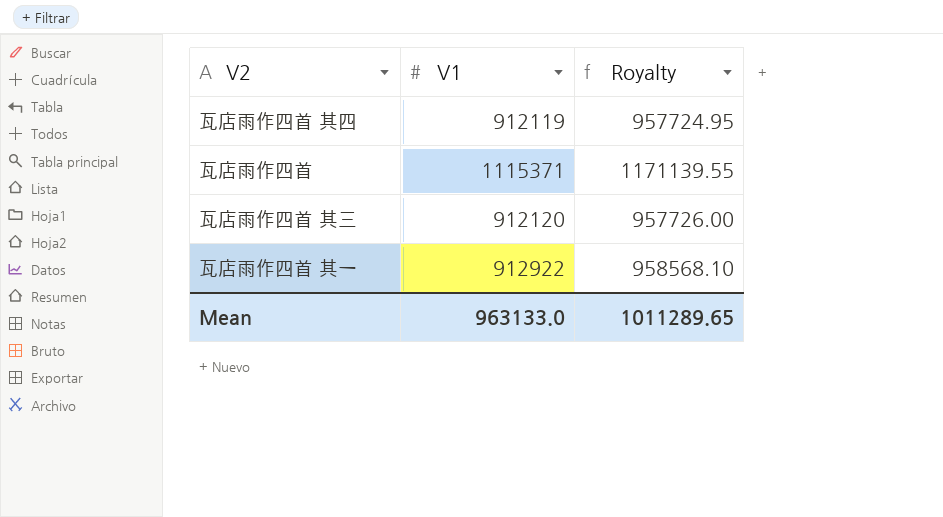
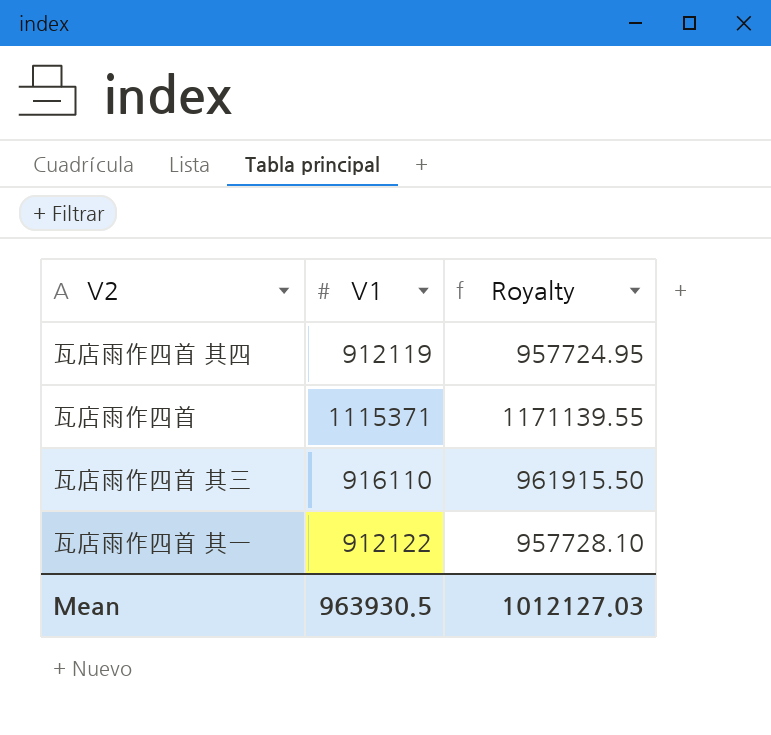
瓦店雨作四首 其三 | V1: 912120 -> 916110
瓦店雨作四首 其三 | Royalty: 957726.00 -> 961915.50
瓦店雨作四首 其一 | V1: 912922 -> 912122
瓦店雨作四首 其一 | Royalty: 958568.10 -> 957728.10
Mean | V1: 963133.0 -> 963930.5
Mean | Royalty: 1011289.65 -> 1012127.03

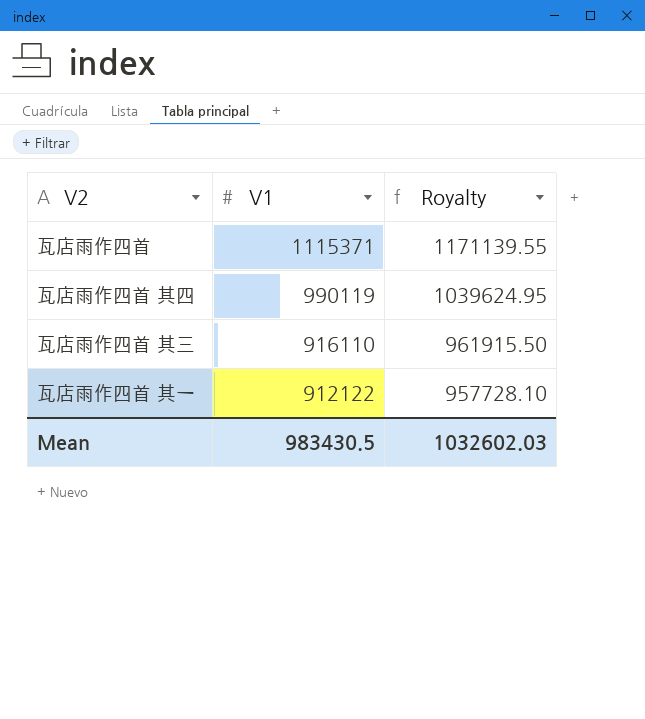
row order: none -> V1 descending
瓦店雨作四首 其四 | V1: 912119 -> 990119
瓦店雨作四首 其四 | Royalty: 957724.95 -> 1039624.95
Mean | V1: 963930.5 -> 983430.5
Mean | Royalty: 1012127.03 -> 1032602.03

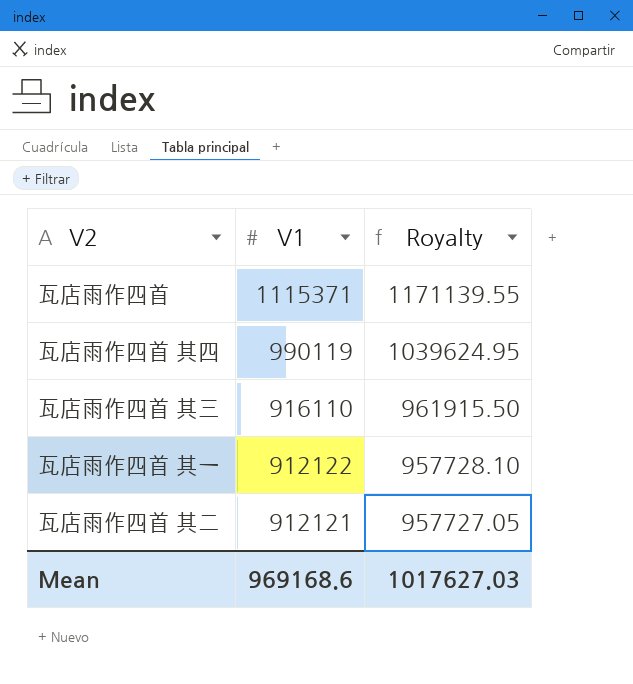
row 瓦店雨作四首 其二: none -> 912121 | 957727.05
Mean | V1: 983430.5 -> 969168.6
Mean | Royalty: 1032602.03 -> 1017627.03

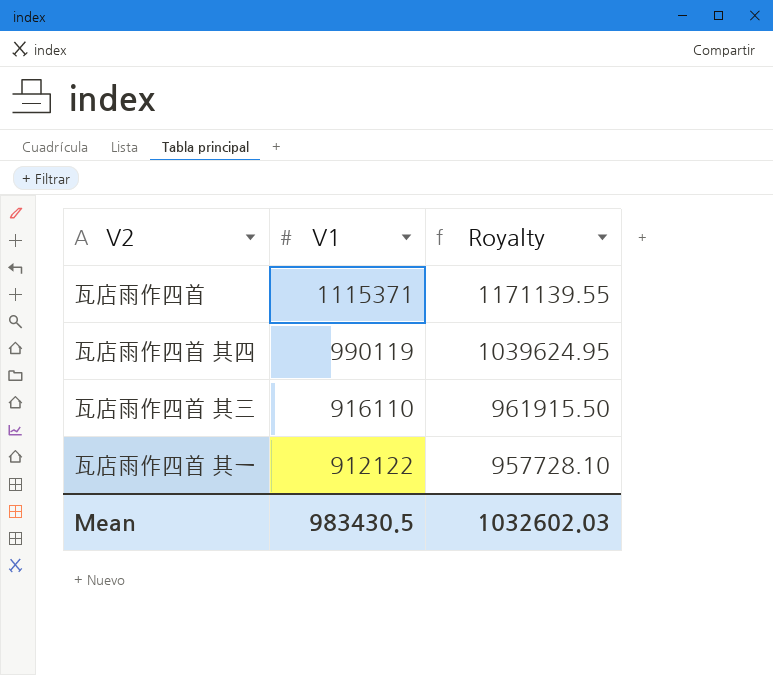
row 瓦店雨作四首 其二: 912121 | 957727.05 -> none
Mean | V1: 969168.6 -> 983430.5
Mean | Royalty: 1017627.03 -> 1032602.03

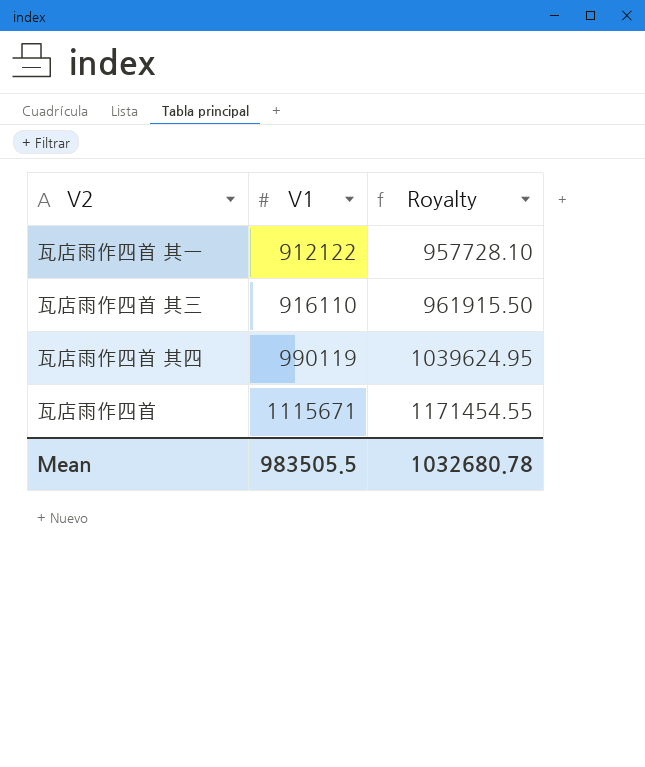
row order: V1 descending -> V1 ascending
瓦店雨作四首 | V1: 1115371 -> 1115671
瓦店雨作四首 | Royalty: 1171139.55 -> 1171454.55
Mean | V1: 983430.5 -> 983505.5
Mean | Royalty: 1032602.03 -> 1032680.78

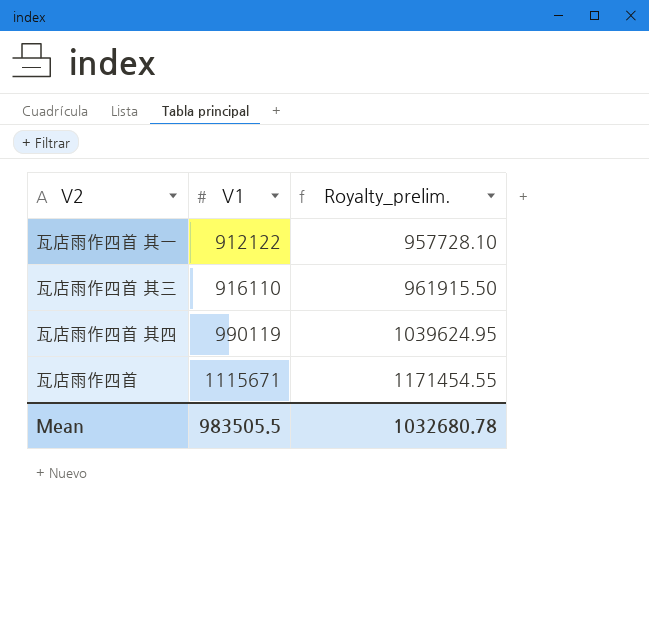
column name: Royalty -> Royalty_prelim.

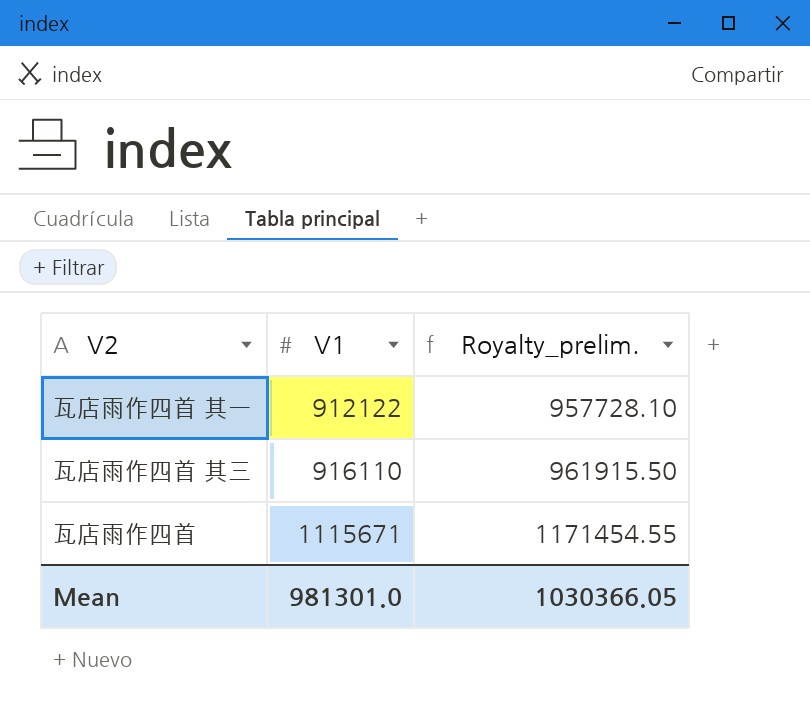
row 瓦店雨作四首 其四: 990119 | 1039624.95 -> none
Mean | V1: 983505.5 -> 981301.0
Mean | Royalty_prelim.: 1032680.78 -> 1030366.05

